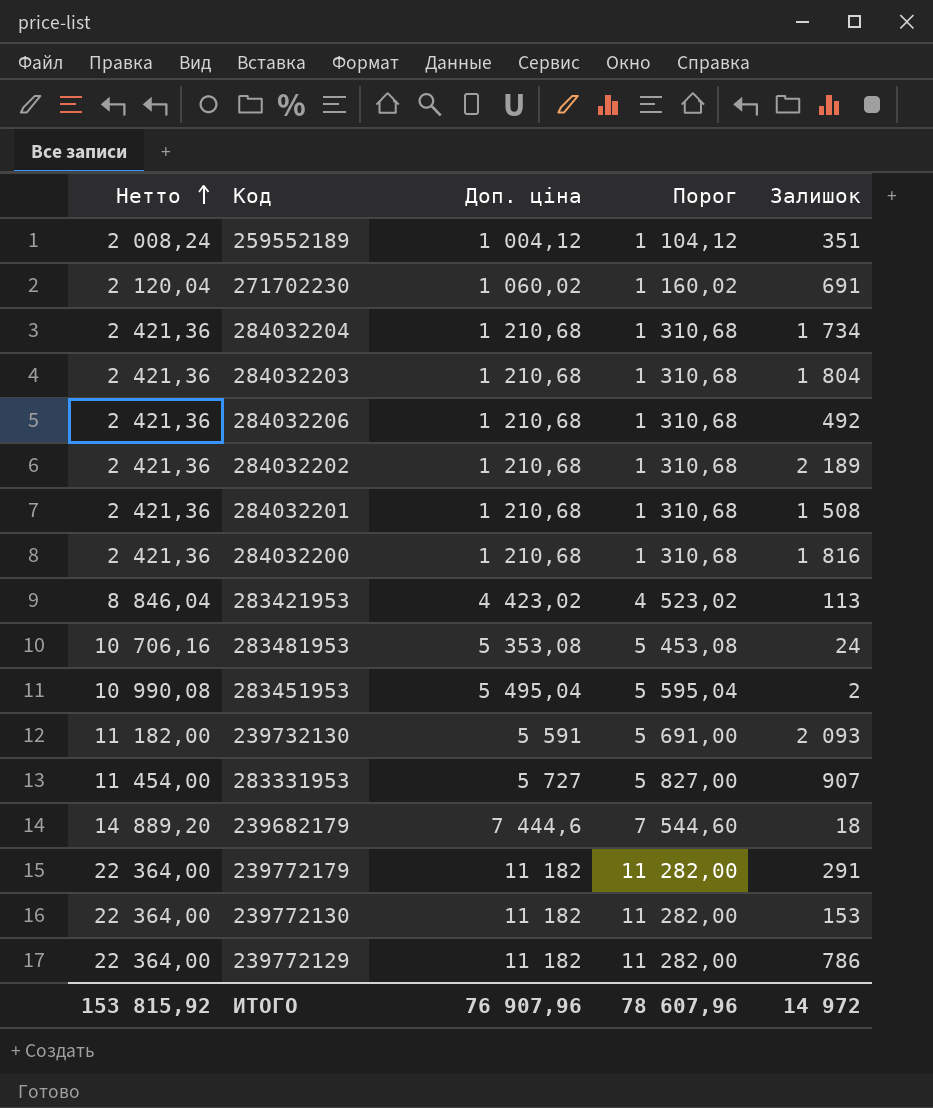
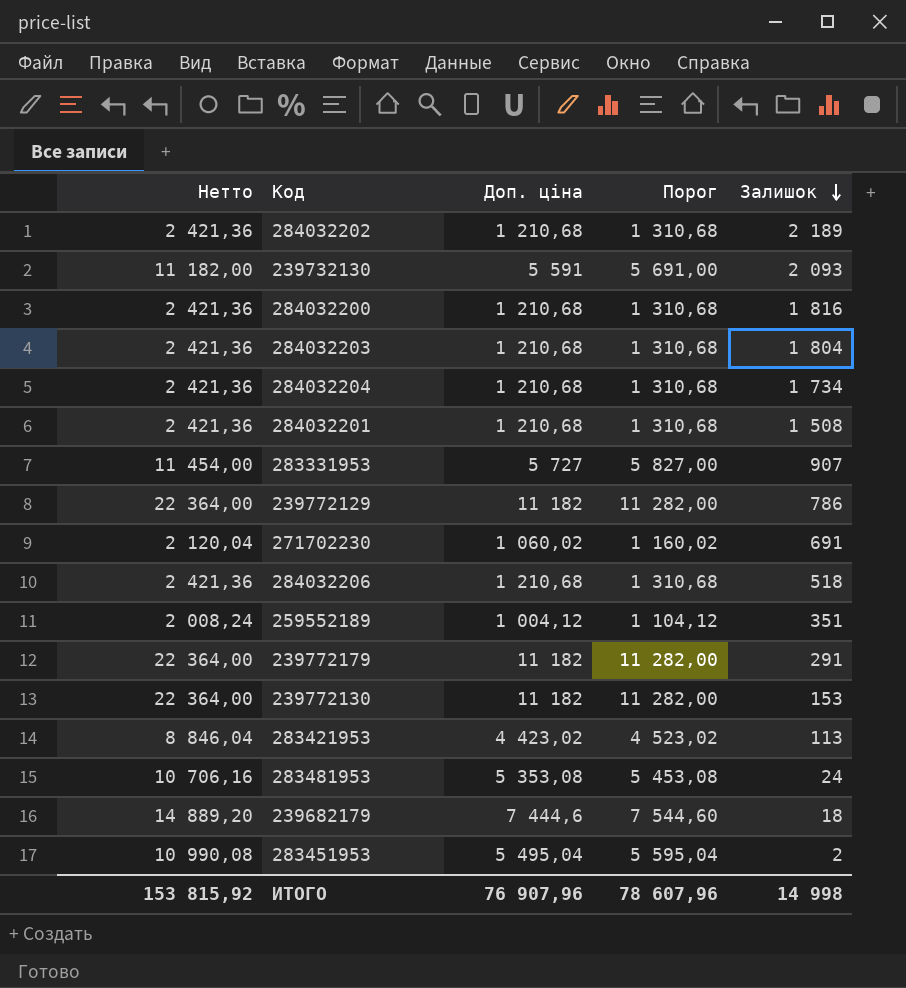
row order: Нетто ascending -> Залишок descending
284032206 | Залишок: 492 -> 518
ИТОГО | Залишок: 14 972 -> 14 998

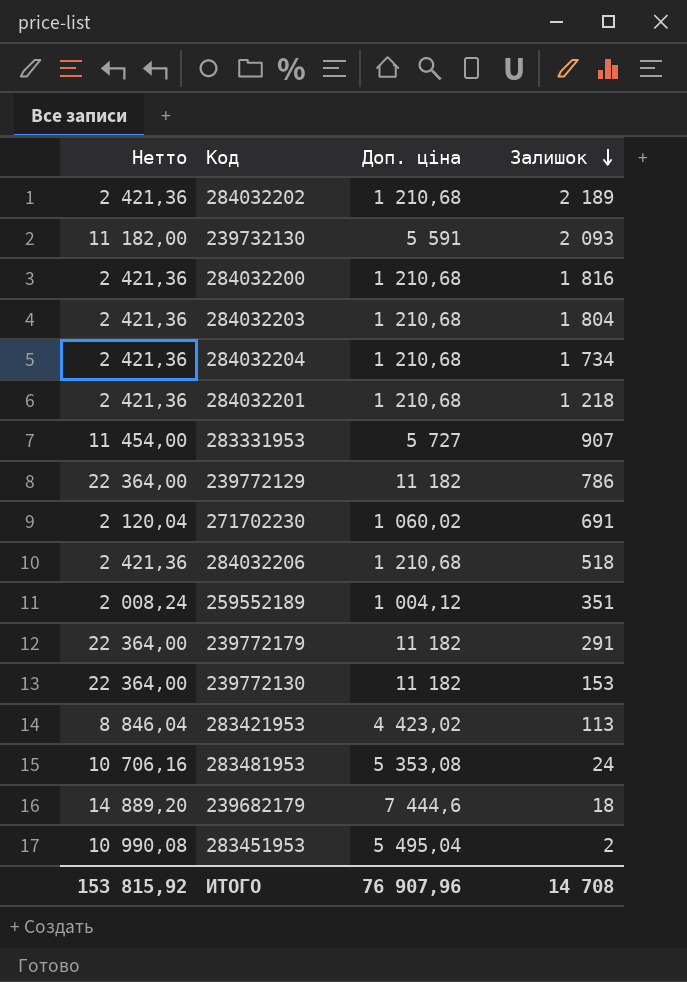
column Порог | formula: [Доп. ціна] + 100 -> none
284032201 | Залишок: 1 508 -> 1 218
ИТОГО | Залишок: 14 998 -> 14 708

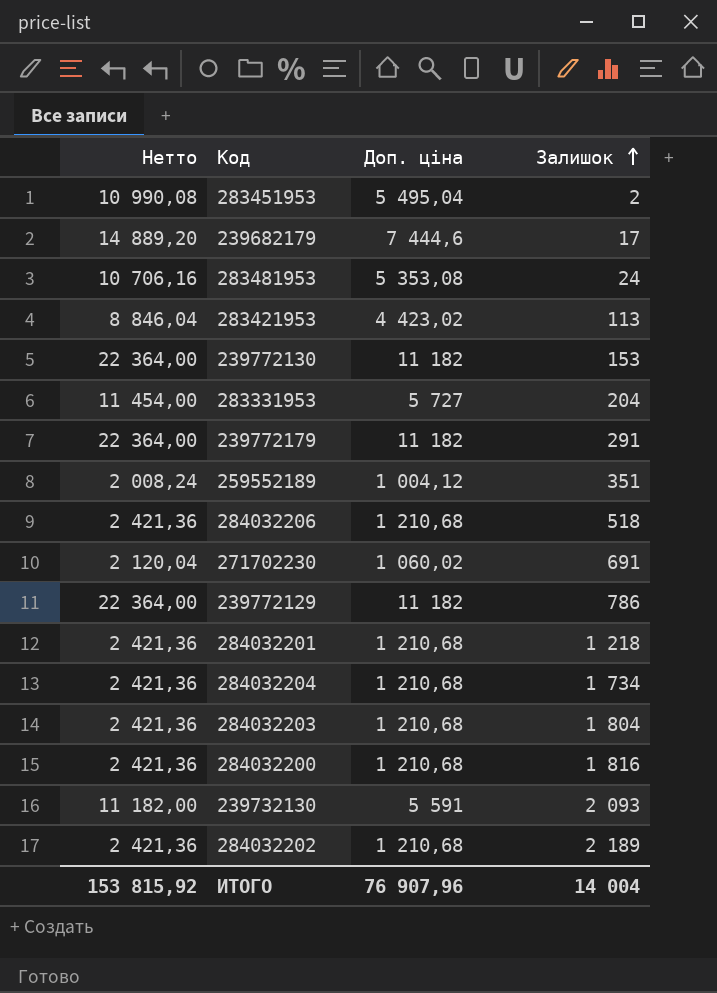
row order: Залишок descending -> Залишок ascending
239682179 | Залишок: 18 -> 17
283331953 | Залишок: 907 -> 204
ИТОГО | Залишок: 14 708 -> 14 004

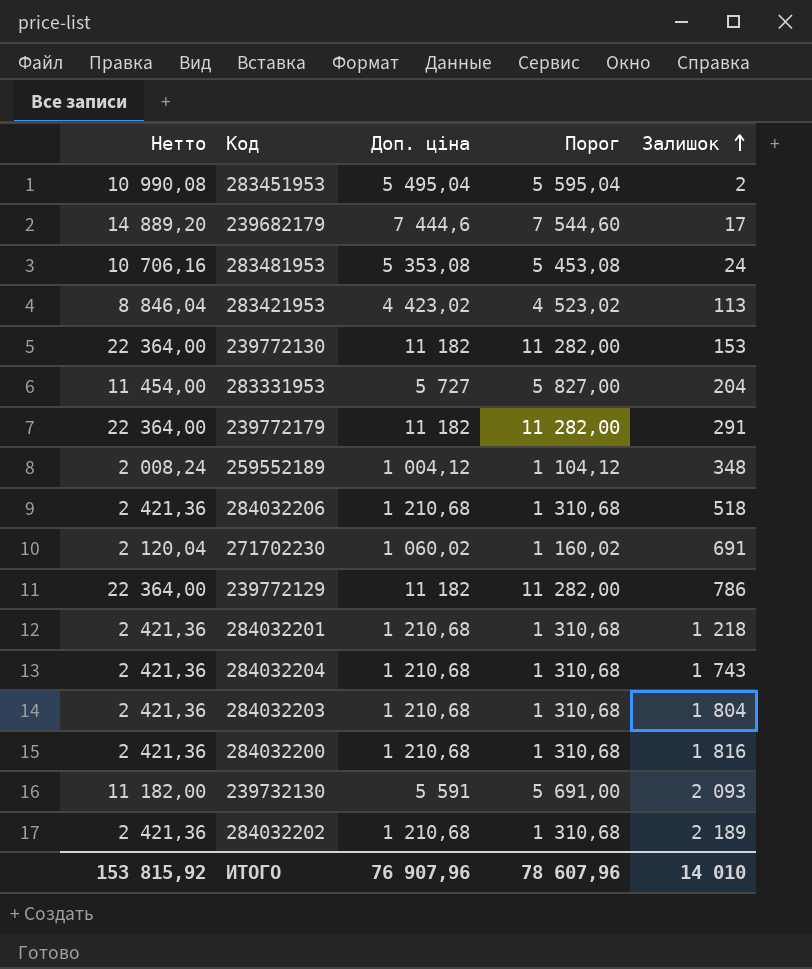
column Порог | formula: none -> [Доп. ціна] + 100
259552189 | Залишок: 351 -> 348
284032204 | Залишок: 1 734 -> 1 743
ИТОГО | Залишок: 14 004 -> 14 010

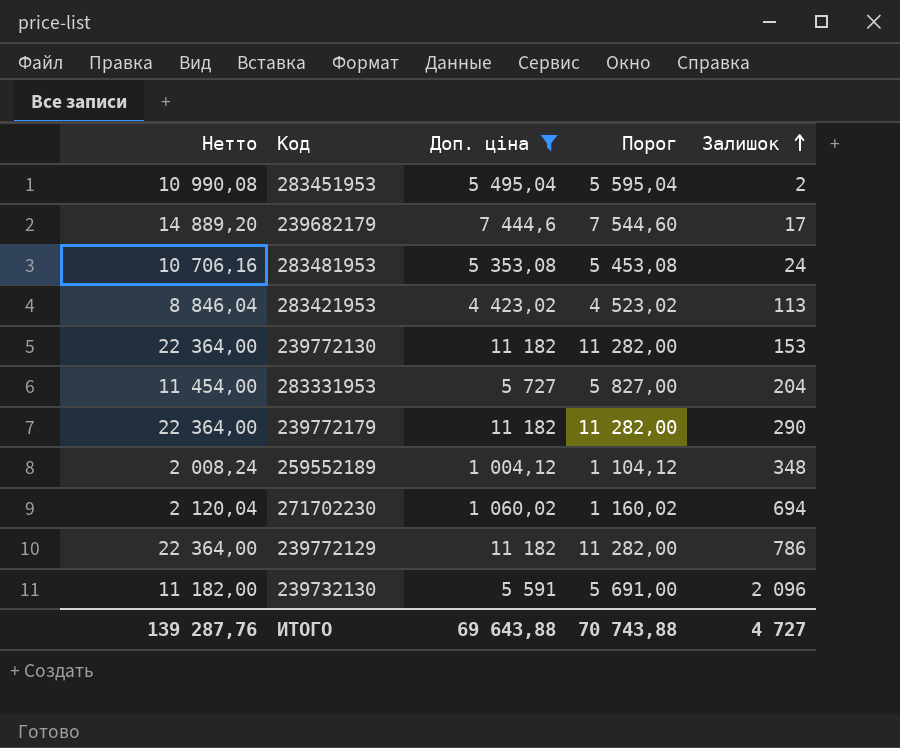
filter: none -> Доп. ціна != 1 210,68
239772179 | Залишок: 291 -> 290
271702230 | Залишок: 691 -> 694
239732130 | Залишок: 2 093 -> 2 096
ИТОГО | Нетто: 153 815,92 -> 139 287,76
ИТОГО | Доп. ціна: 76 907,96 -> 69 643,88
ИТОГО | Порог: 78 607,96 -> 70 743,88
ИТОГО | Залишок: 14 010 -> 4 727

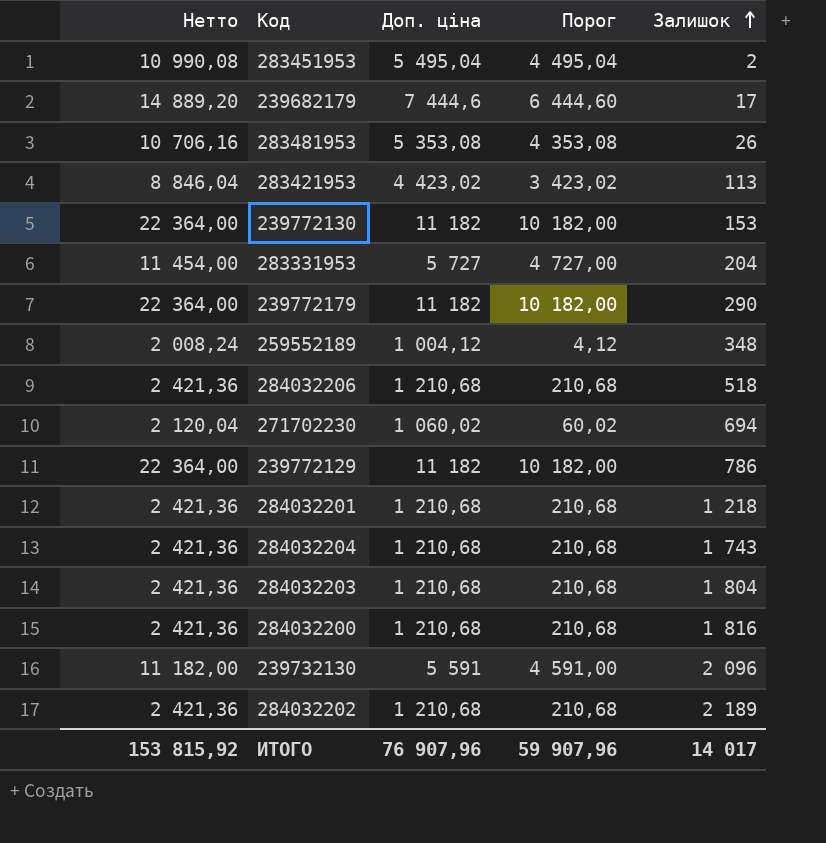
filter: Доп. ціна != 1 210,68 -> none
column Порог | formula: [Доп. ціна] + 100 -> [Доп. ціна] - 1000
283481953 | Залишок: 24 -> 26
ИТОГО | Нетто: 139 287,76 -> 153 815,92
ИТОГО | Доп. ціна: 69 643,88 -> 76 907,96
ИТОГО | Порог: 70 743,88 -> 59 907,96
ИТОГО | Залишок: 4 727 -> 14 017

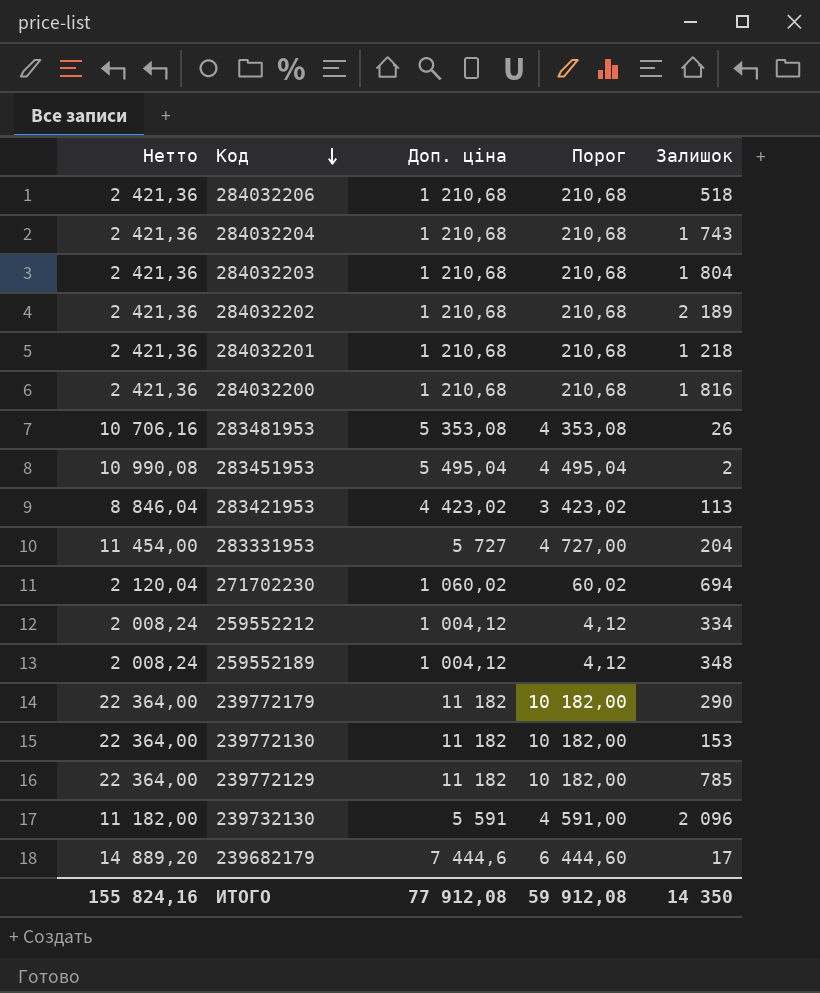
row order: Залишок ascending -> Код descending
row 259552212: none -> 2 008,24 | 1 004,12 | 4,12 | 334
239772129 | Залишок: 786 -> 785
ИТОГО | Нетто: 153 815,92 -> 155 824,16
ИТОГО | Доп. ціна: 76 907,96 -> 77 912,08
ИТОГО | Порог: 59 907,96 -> 59 912,08
ИТОГО | Залишок: 14 017 -> 14 350

